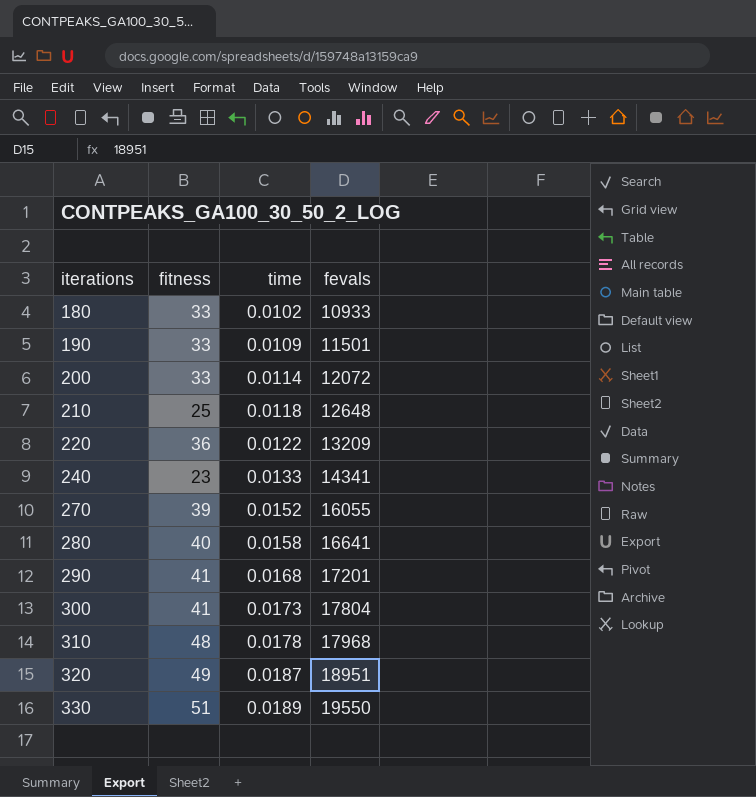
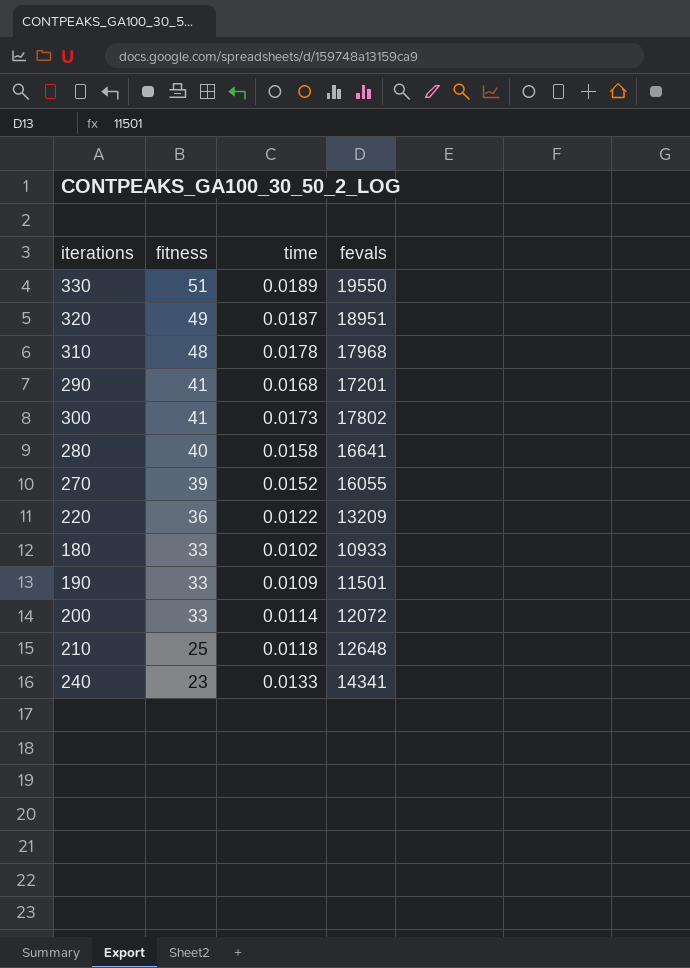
row order: iterations ascending -> fitness descending
300 | fevals: 17804 -> 17802

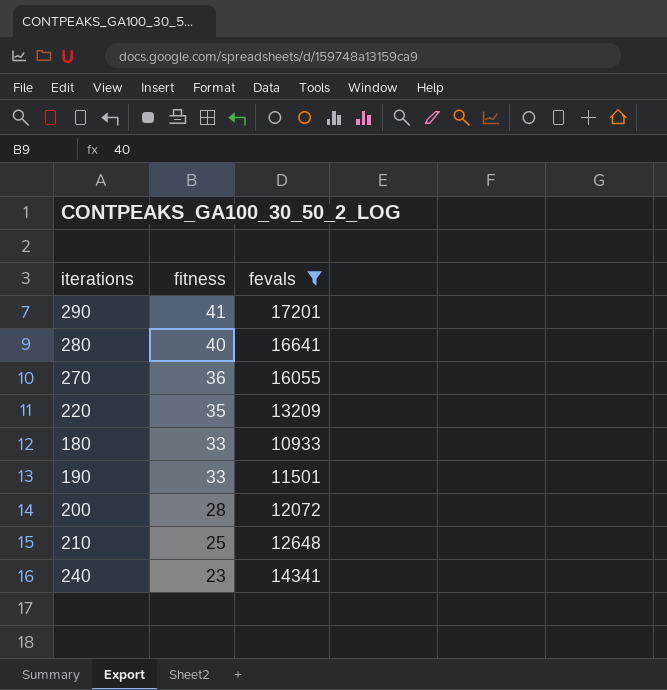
filter: none -> fevals <= 17201
column time | position: 3 -> none
270 | fitness: 39 -> 36
220 | fitness: 36 -> 35
200 | fitness: 33 -> 28

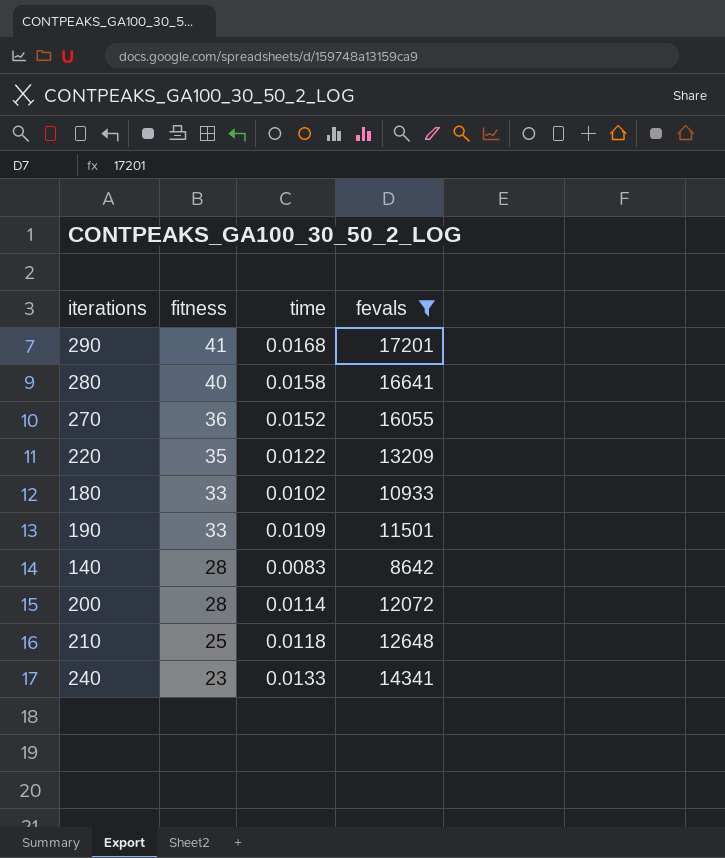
column time | position: none -> 3
row 140: none -> 28 | 0.0083 | 8642

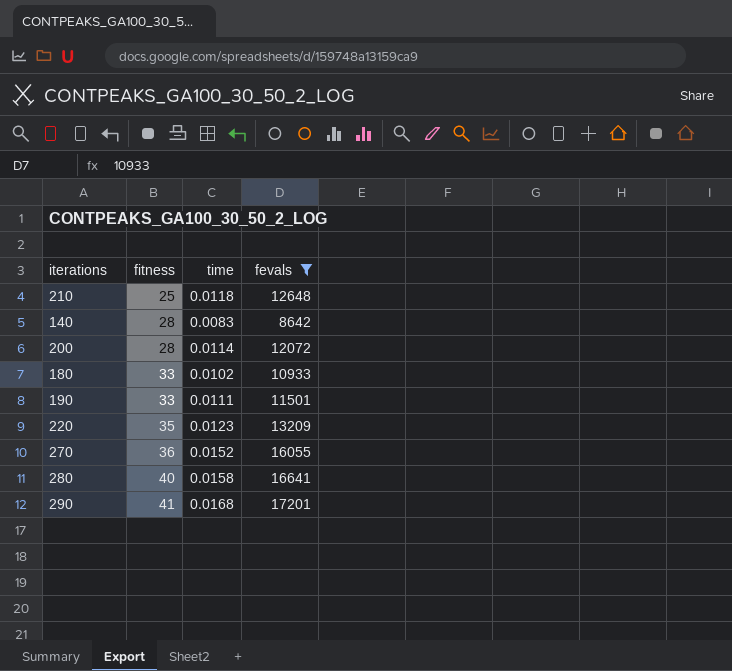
row order: fitness descending -> fitness ascending
row 240: 23 | 0.0133 | 14341 -> none
190 | time: 0.0109 -> 0.0111
220 | time: 0.0122 -> 0.0123

